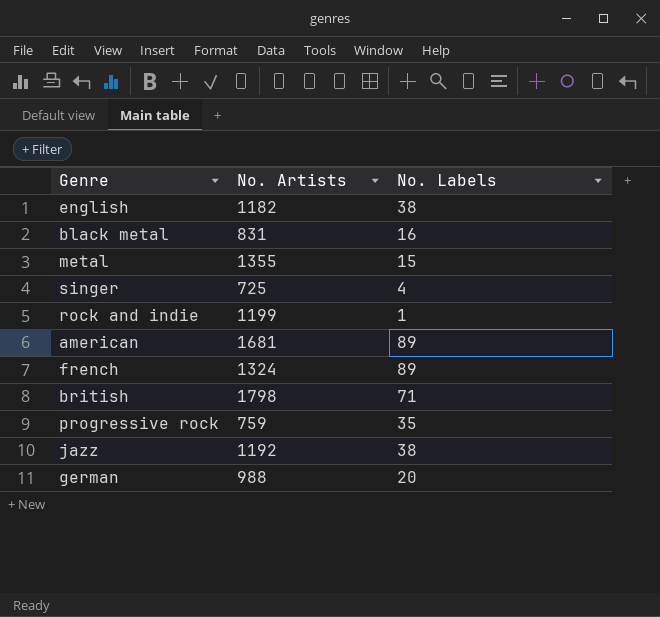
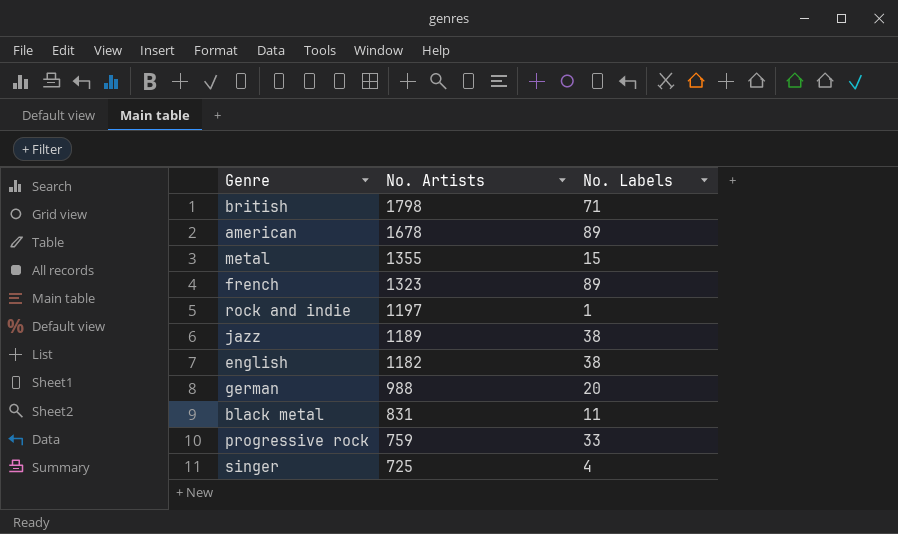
row order: none -> No. Artists descending
american | No. Artists: 1681 -> 1678
french | No. Artists: 1324 -> 1323
rock and indie | No. Artists: 1199 -> 1197
jazz | No. Artists: 1192 -> 1189
black metal | No. Labels: 16 -> 11
progressive rock | No. Labels: 35 -> 33

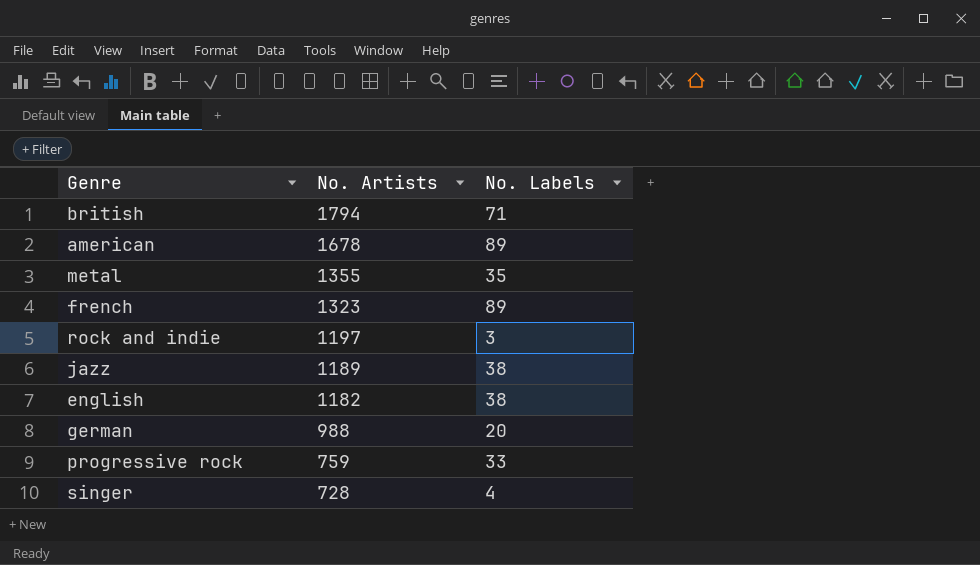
row black metal: 831 | 11 -> none
british | No. Artists: 1798 -> 1794
metal | No. Labels: 15 -> 35
rock and indie | No. Labels: 1 -> 3
singer | No. Artists: 725 -> 728

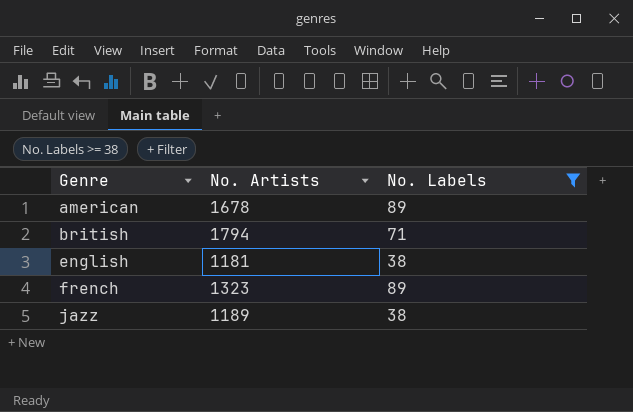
filter: none -> No. Labels >= 38
row order: No. Artists descending -> Genre ascending
english | No. Artists: 1182 -> 1181

